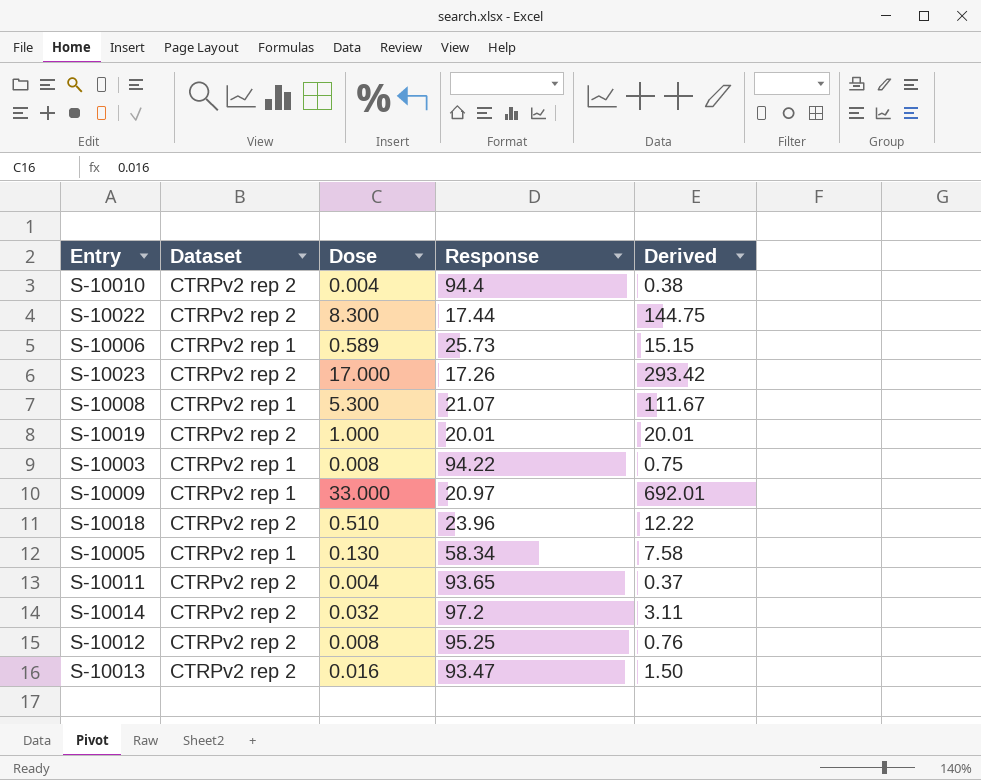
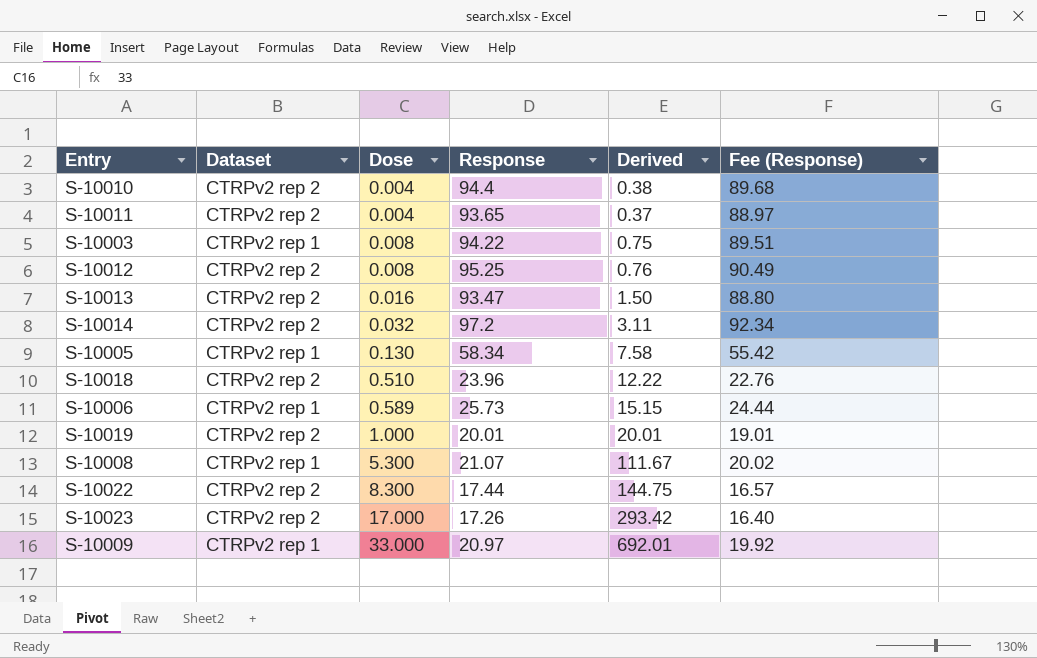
row order: none -> Dose ascending
column Fee (Response) | formula: none -> [Response] * 0.95

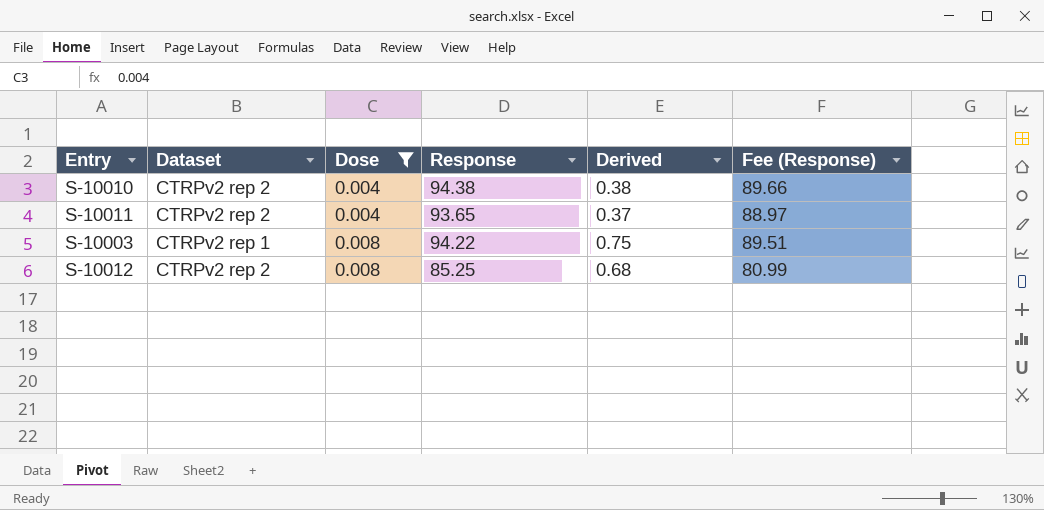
filter: none -> Dose <= 0.008
S-10010 | Response: 94.4 -> 94.38
S-10010 | Fee (Response): 89.68 -> 89.66
S-10012 | Response: 95.25 -> 85.25
S-10012 | Derived: 0.76 -> 0.68
S-10012 | Fee (Response): 90.49 -> 80.99

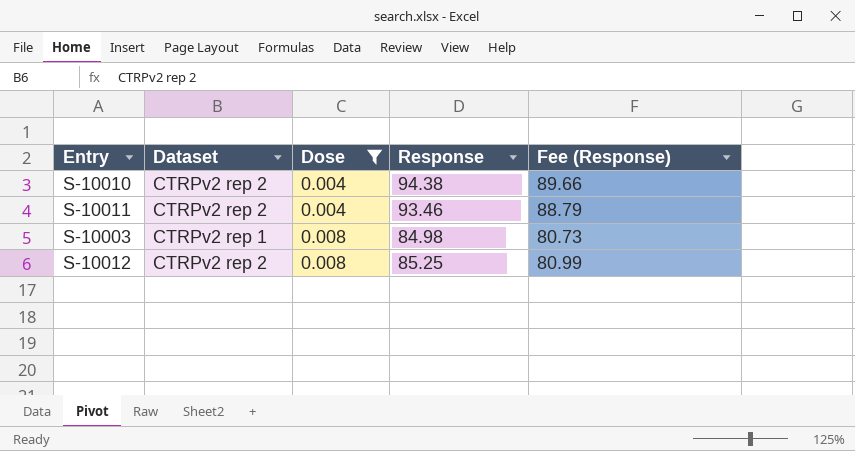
column Derived | formula: [Dose] * [Response] -> none
S-10011 | Response: 93.65 -> 93.46
S-10011 | Fee (Response): 88.97 -> 88.79
S-10003 | Response: 94.22 -> 84.98
S-10003 | Fee (Response): 89.51 -> 80.73

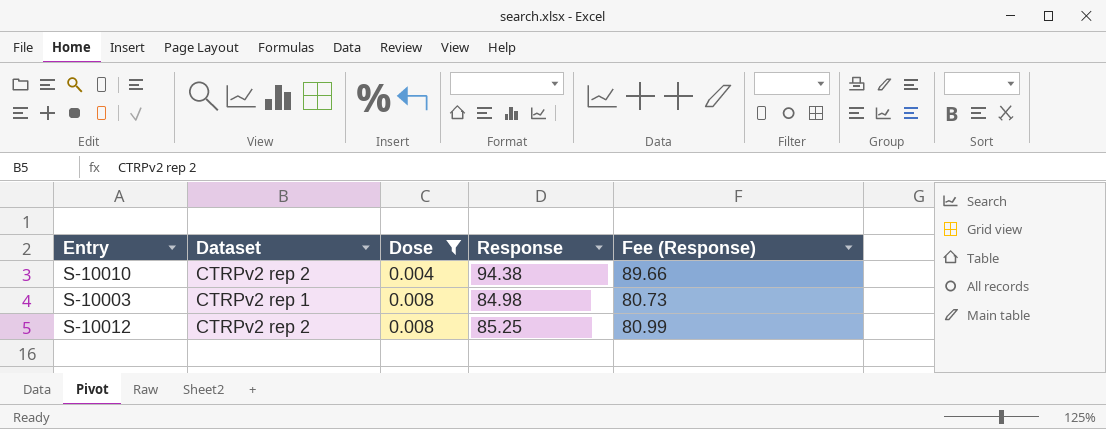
row S-10011: CTRPv2 rep 2 | 0.004 | 93.46 | 88.79 -> none

